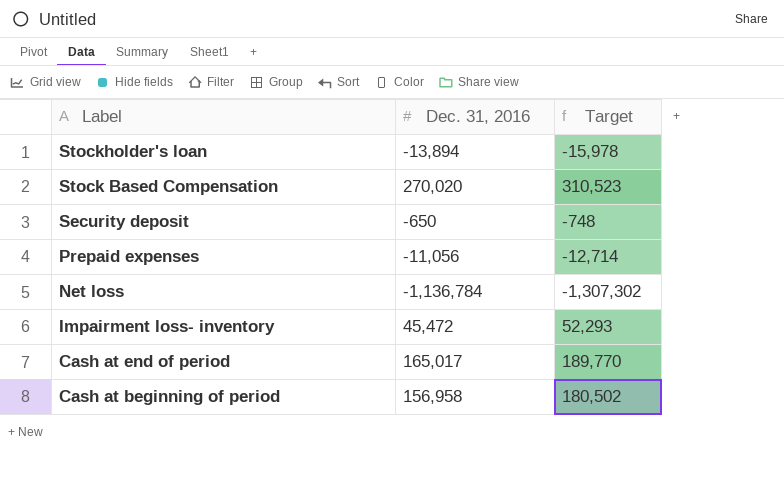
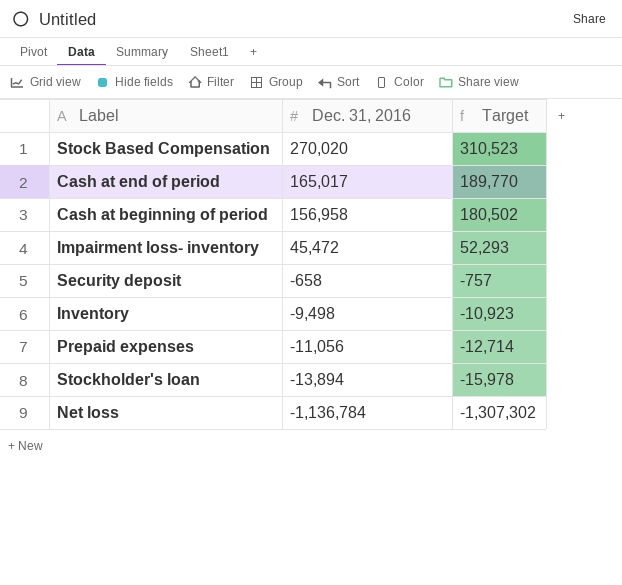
row order: Label descending -> Dec. 31, 2016 descending
Security deposit | Dec. 31, 2016: -650 -> -658
Security deposit | Target: -748 -> -757
row Inventory: none -> -9,498 | -10,923

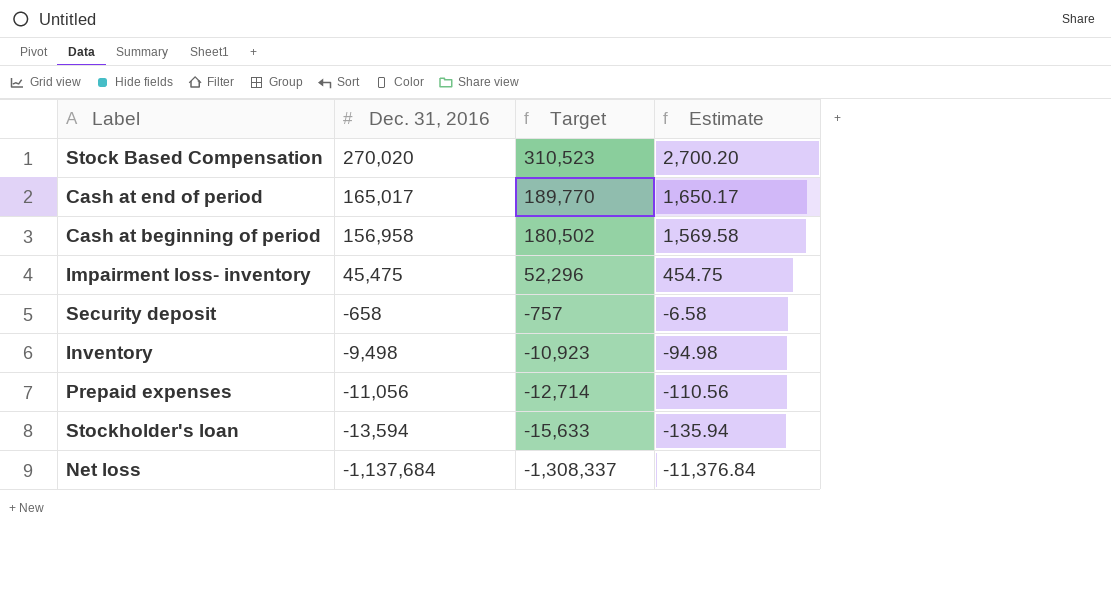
column Estimate | formula: none -> [Dec. 31, 2016] * 0.01
Impairment loss- inventory | Dec. 31, 2016: 45,472 -> 45,475
Impairment loss- inventory | Target: 52,293 -> 52,296
Stockholder's loan | Dec. 31, 2016: -13,894 -> -13,594
Stockholder's loan | Target: -15,978 -> -15,633
Net loss | Dec. 31, 2016: -1,136,784 -> -1,137,684
Net loss | Target: -1,307,302 -> -1,308,337

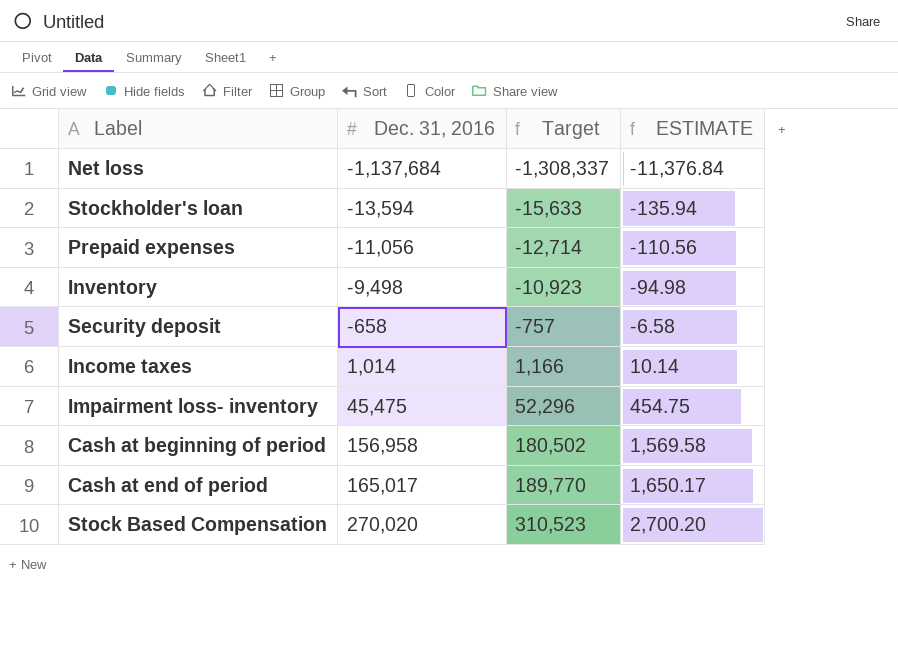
row order: Dec. 31, 2016 descending -> Dec. 31, 2016 ascending
column name: Estimate -> ESTIMATE
row Income taxes: none -> 1,014 | 1,166 | 10.14

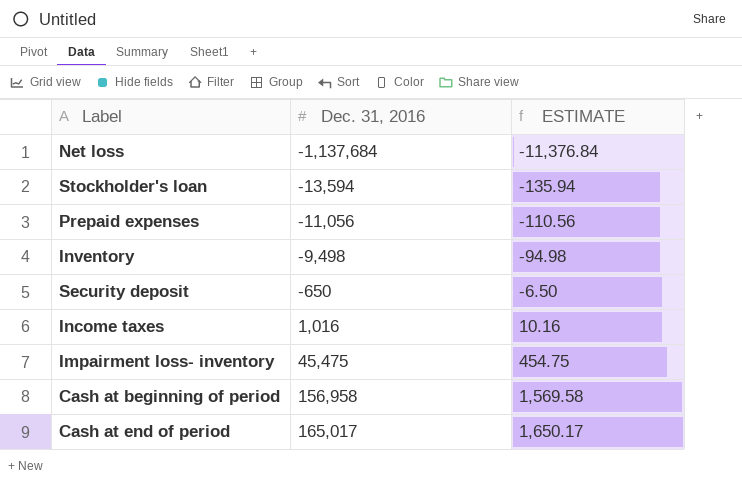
column Target | formula: [Dec. 31, 2016] * 1.15 -> none
row Stock Based Compensation: 270,020 | 310,523 | 2,700.20 -> none
Security deposit | Dec. 31, 2016: -658 -> -650
Security deposit | ESTIMATE: -6.58 -> -6.50
Income taxes | Dec. 31, 2016: 1,014 -> 1,016
Income taxes | ESTIMATE: 10.14 -> 10.16

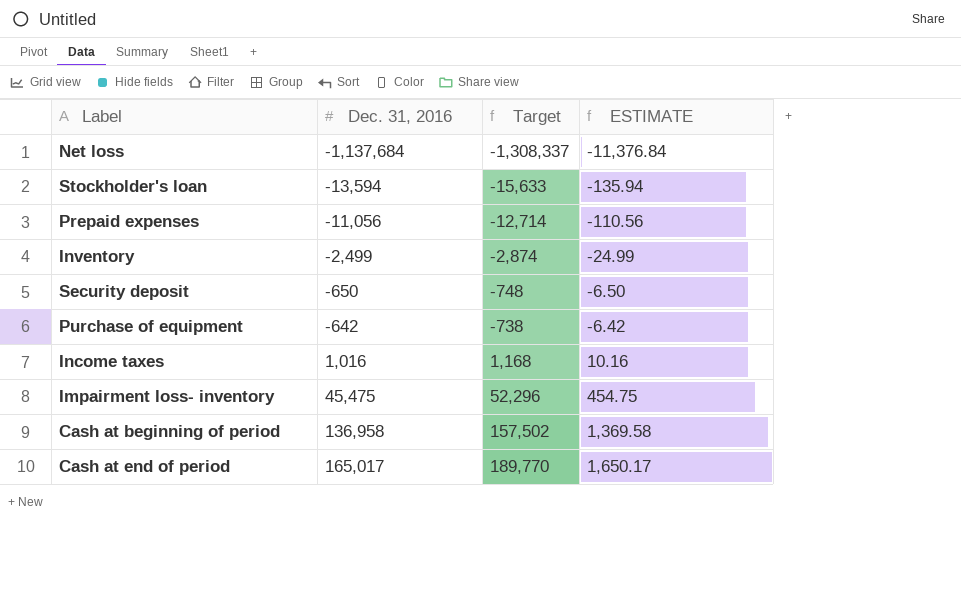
column Target | formula: none -> [Dec. 31, 2016] * 1.15
Inventory | Dec. 31, 2016: -9,498 -> -2,499
Inventory | ESTIMATE: -94.98 -> -24.99
row Purchase of equipment: none -> -642 | -738 | -6.42
Cash at beginning of period | Dec. 31, 2016: 156,958 -> 136,958
Cash at beginning of period | ESTIMATE: 1,569.58 -> 1,369.58

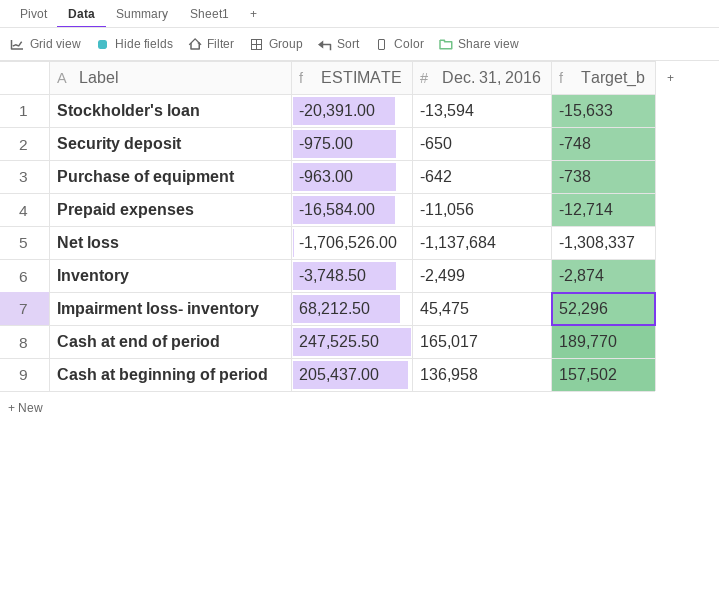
row order: Dec. 31, 2016 ascending -> Label descending
column ESTIMATE | formula: [Dec. 31, 2016] * 0.01 -> [Dec. 31, 2016] * 1.5
column ESTIMATE | position: 4 -> 2
column name: Target -> Target_b
row Income taxes: 1,016 | 1,168 | 10.16 -> none

